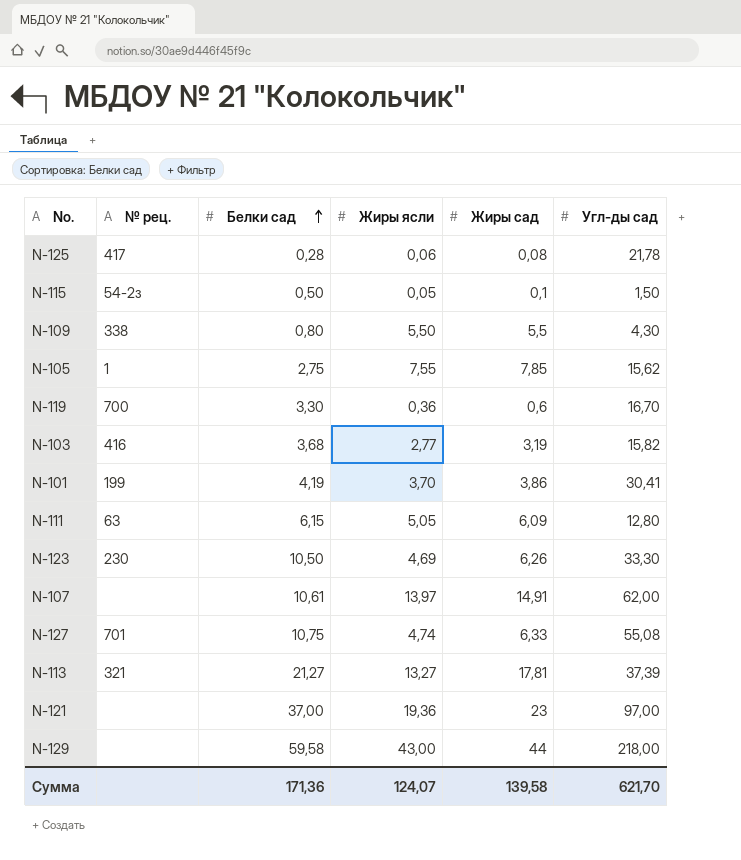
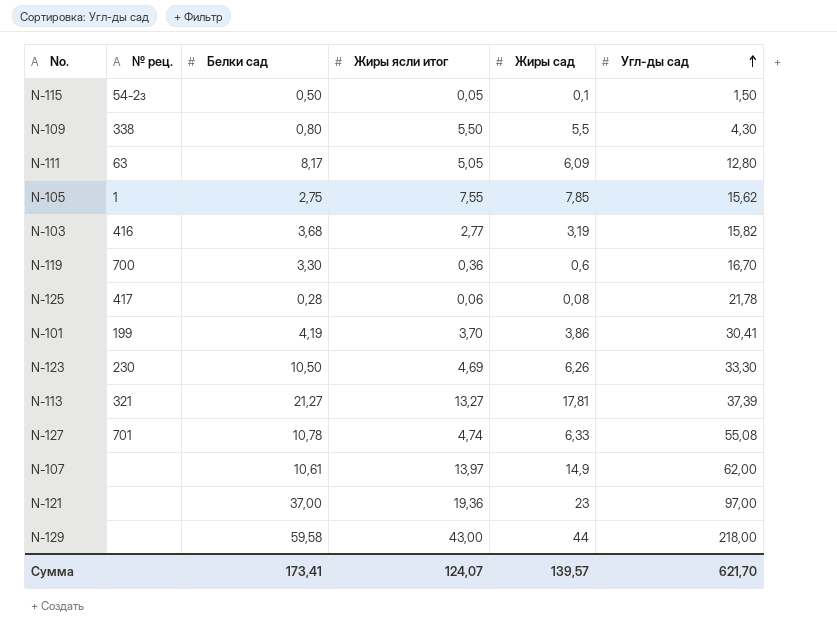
row order: Белки сад ascending -> Угл-ды сад ascending
column name: Жиры ясли -> Жиры ясли итог
N-111 | Белки сад: 6,15 -> 8,17
N-127 | Белки сад: 10,75 -> 10,78
N-107 | Жиры сад: 14,91 -> 14,9
Сумма | Белки сад: 171,36 -> 173,41
Сумма | Жиры сад: 139,58 -> 139,57

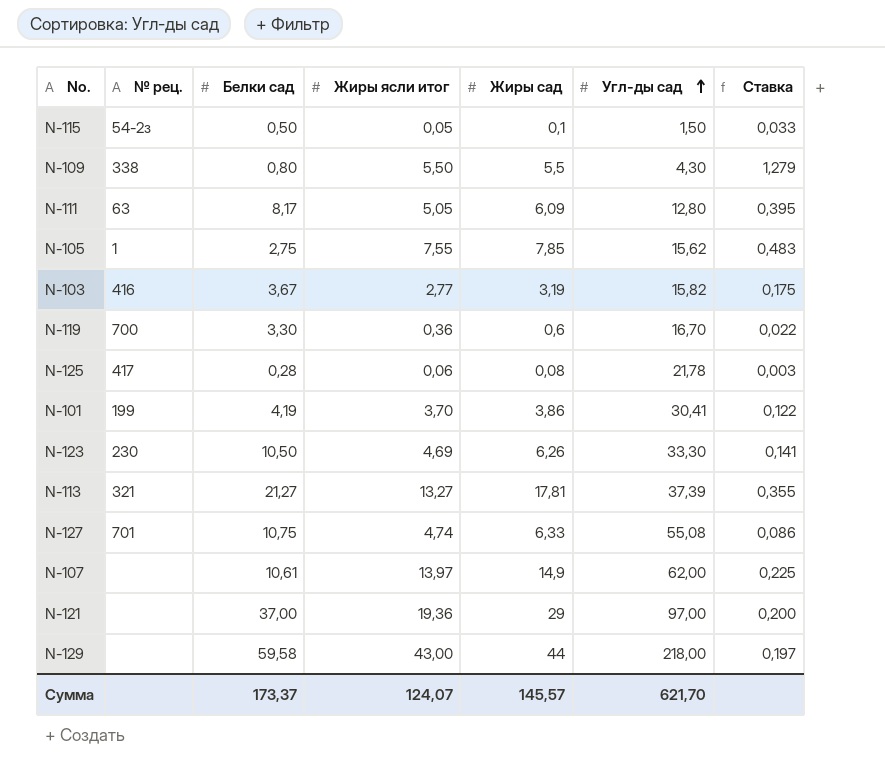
column Ставка | formula: none -> [Жиры ясли итог] / [Угл-ды сад]
N-103 | Белки сад: 3,68 -> 3,67
N-127 | Белки сад: 10,78 -> 10,75
N-121 | Жиры сад: 23 -> 29
Сумма | Белки сад: 173,41 -> 173,37
Сумма | Жиры сад: 139,57 -> 145,57

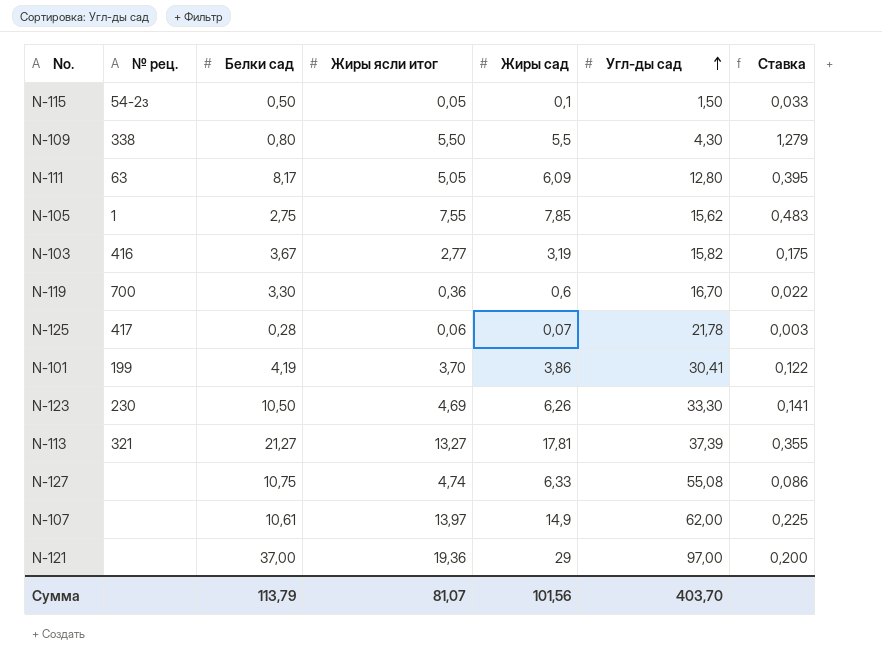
row N-129: none | 59,58 | 43,00 | 44 | 218,00 | 0,197 -> none
N-125 | Жиры сад: 0,08 -> 0,07
N-127 | № рец.: 701 -> none
Сумма | Белки сад: 173,37 -> 113,79
Сумма | Жиры ясли итог: 124,07 -> 81,07
Сумма | Жиры сад: 145,57 -> 101,56
Сумма | Угл-ды сад: 621,70 -> 403,70

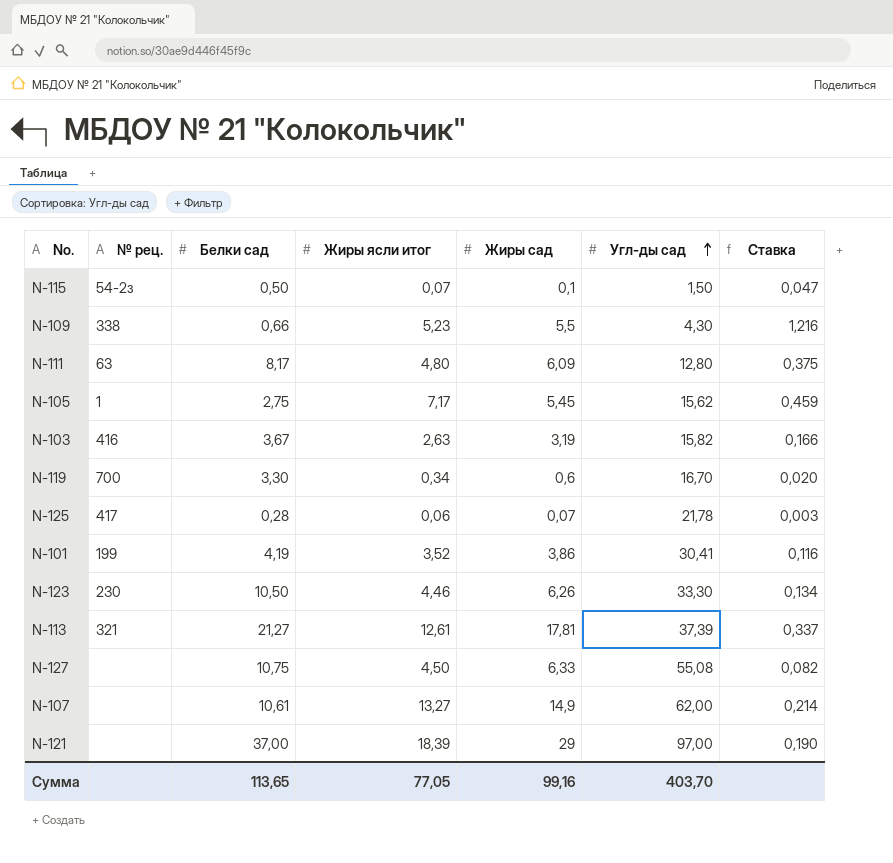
N-115 | Жиры ясли итог: 0,05 -> 0,07
N-115 | Ставка: 0,033 -> 0,047
N-109 | Белки сад: 0,80 -> 0,66
N-109 | Жиры ясли итог: 5,50 -> 5,23
N-109 | Ставка: 1,279 -> 1,216
N-111 | Жиры ясли итог: 5,05 -> 4,80
N-111 | Ставка: 0,395 -> 0,375
N-105 | Жиры ясли итог: 7,55 -> 7,17
N-105 | Жиры сад: 7,85 -> 5,45
N-105 | Ставка: 0,483 -> 0,459
N-103 | Жиры ясли итог: 2,77 -> 2,63
N-103 | Ставка: 0,175 -> 0,166
N-119 | Жиры ясли итог: 0,36 -> 0,34
N-119 | Ставка: 0,022 -> 0,020
N-101 | Жиры ясли итог: 3,70 -> 3,52
N-101 | Ставка: 0,122 -> 0,116
N-123 | Жиры ясли итог: 4,69 -> 4,46
N-123 | Ставка: 0,141 -> 0,134
N-113 | Жиры ясли итог: 13,27 -> 12,61
N-113 | Ставка: 0,355 -> 0,337
N-127 | Жиры ясли итог: 4,74 -> 4,50
N-127 | Ставка: 0,086 -> 0,082
N-107 | Жиры ясли итог: 13,97 -> 13,27
N-107 | Ставка: 0,225 -> 0,214
N-121 | Жиры ясли итог: 19,36 -> 18,39
N-121 | Ставка: 0,200 -> 0,190
Сумма | Белки сад: 113,79 -> 113,65
Сумма | Жиры ясли итог: 81,07 -> 77,05
Сумма | Жиры сад: 101,56 -> 99,16

